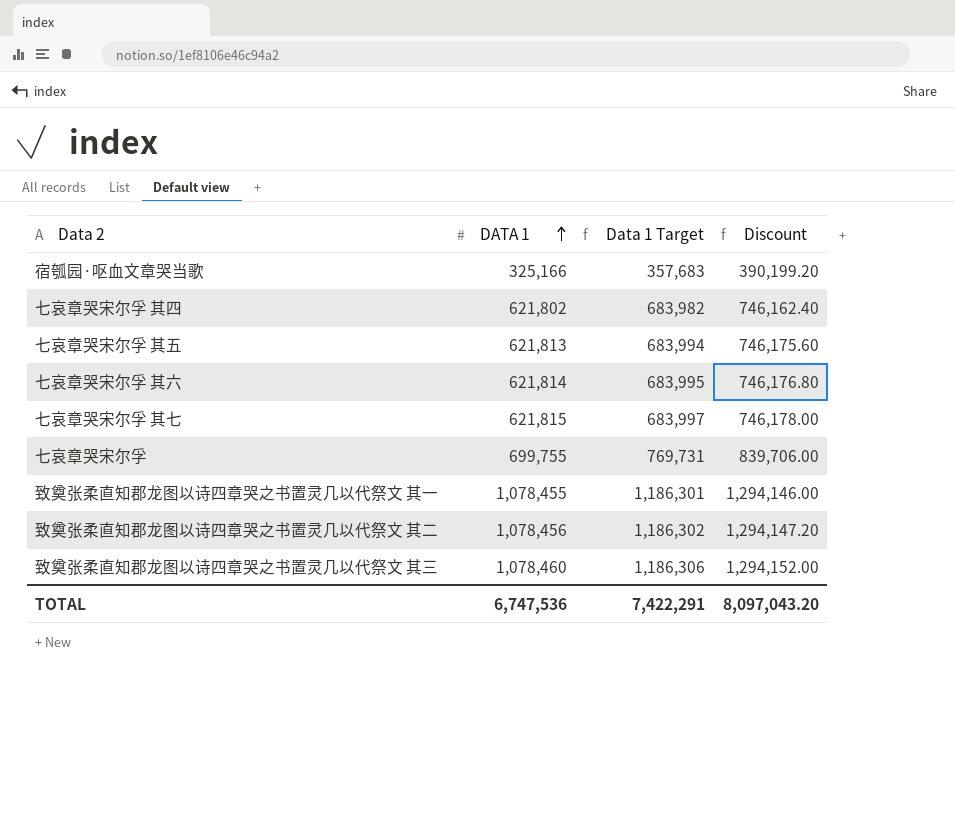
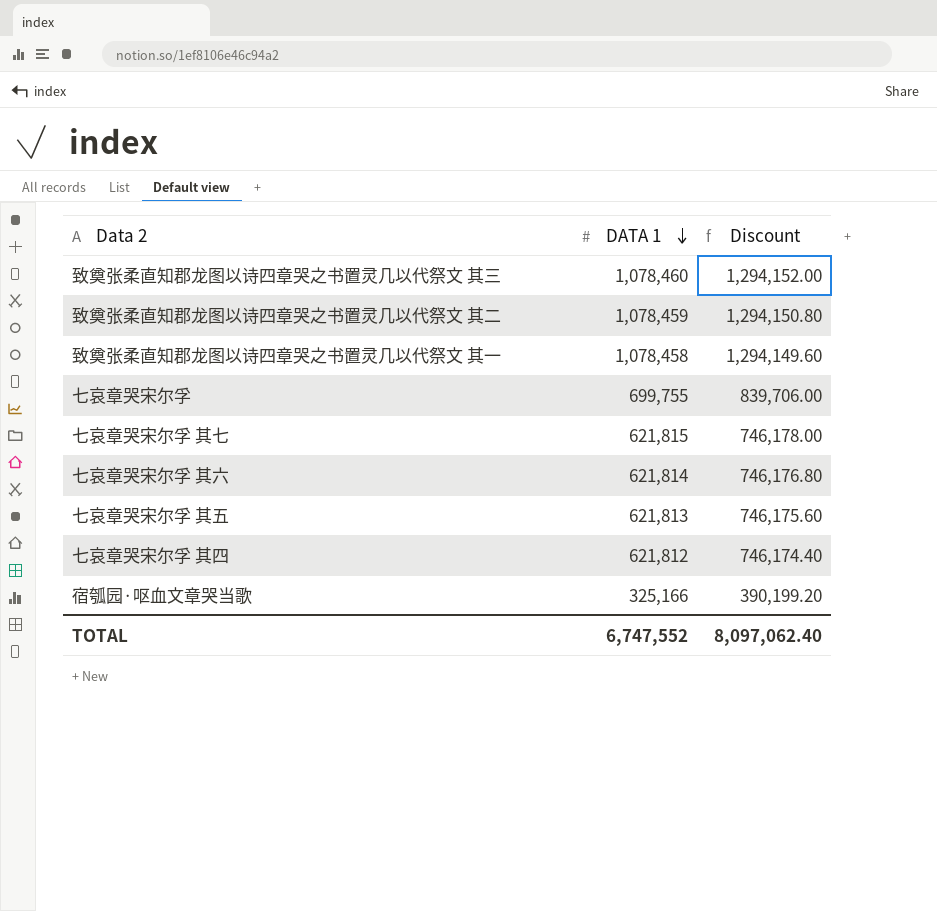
row order: DATA 1 ascending -> DATA 1 descending
column Data 1 Target | formula: [DATA 1] * 1.1 -> none
致奠张柔直知郡龙图以诗四章哭之书置灵几以代祭文 其二 | DATA 1: 1,078,456 -> 1,078,459
致奠张柔直知郡龙图以诗四章哭之书置灵几以代祭文 其二 | Discount: 1,294,147.20 -> 1,294,150.80
致奠张柔直知郡龙图以诗四章哭之书置灵几以代祭文 其一 | DATA 1: 1,078,455 -> 1,078,458
致奠张柔直知郡龙图以诗四章哭之书置灵几以代祭文 其一 | Discount: 1,294,146.00 -> 1,294,149.60
七哀章哭宋尔孚 其四 | DATA 1: 621,802 -> 621,812
七哀章哭宋尔孚 其四 | Discount: 746,162.40 -> 746,174.40
TOTAL | DATA 1: 6,747,536 -> 6,747,552
TOTAL | Discount: 8,097,043.20 -> 8,097,062.40

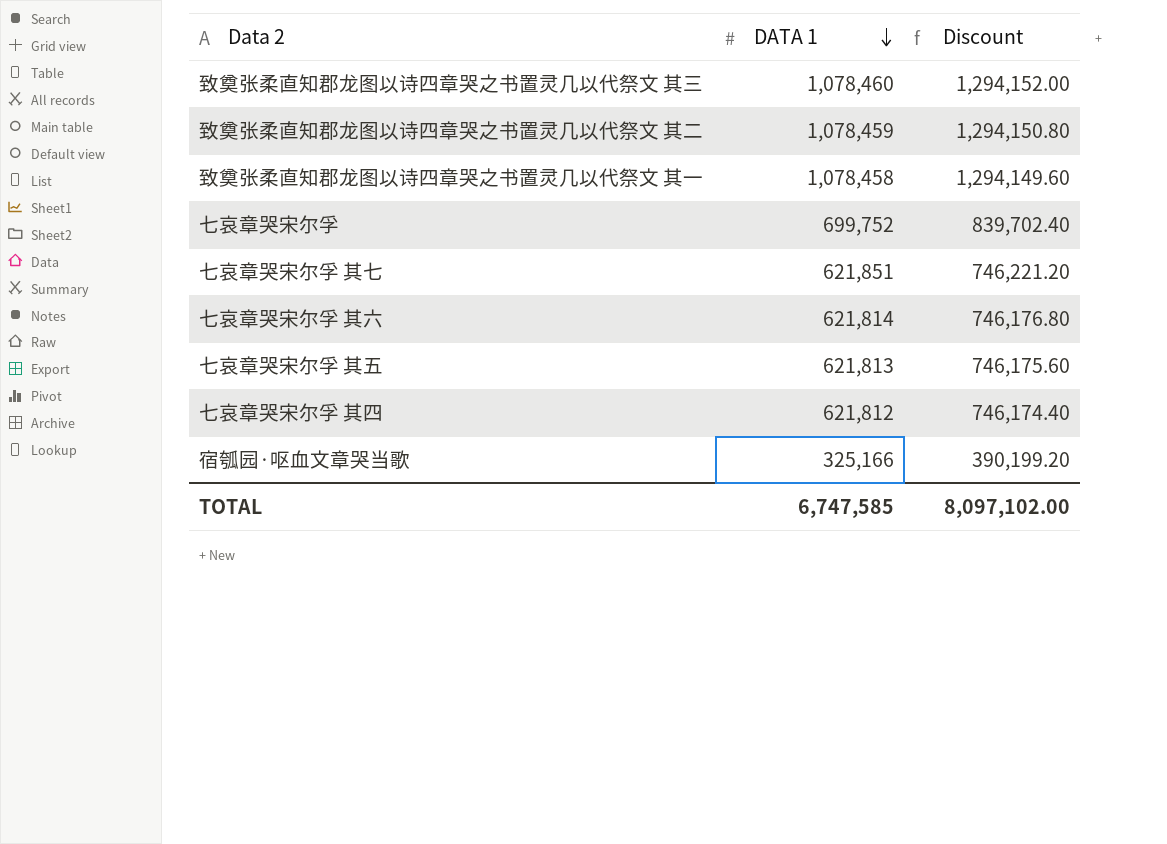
七哀章哭宋尔孚 | DATA 1: 699,755 -> 699,752
七哀章哭宋尔孚 | Discount: 839,706.00 -> 839,702.40
七哀章哭宋尔孚 其七 | DATA 1: 621,815 -> 621,851
七哀章哭宋尔孚 其七 | Discount: 746,178.00 -> 746,221.20
TOTAL | DATA 1: 6,747,552 -> 6,747,585
TOTAL | Discount: 8,097,062.40 -> 8,097,102.00

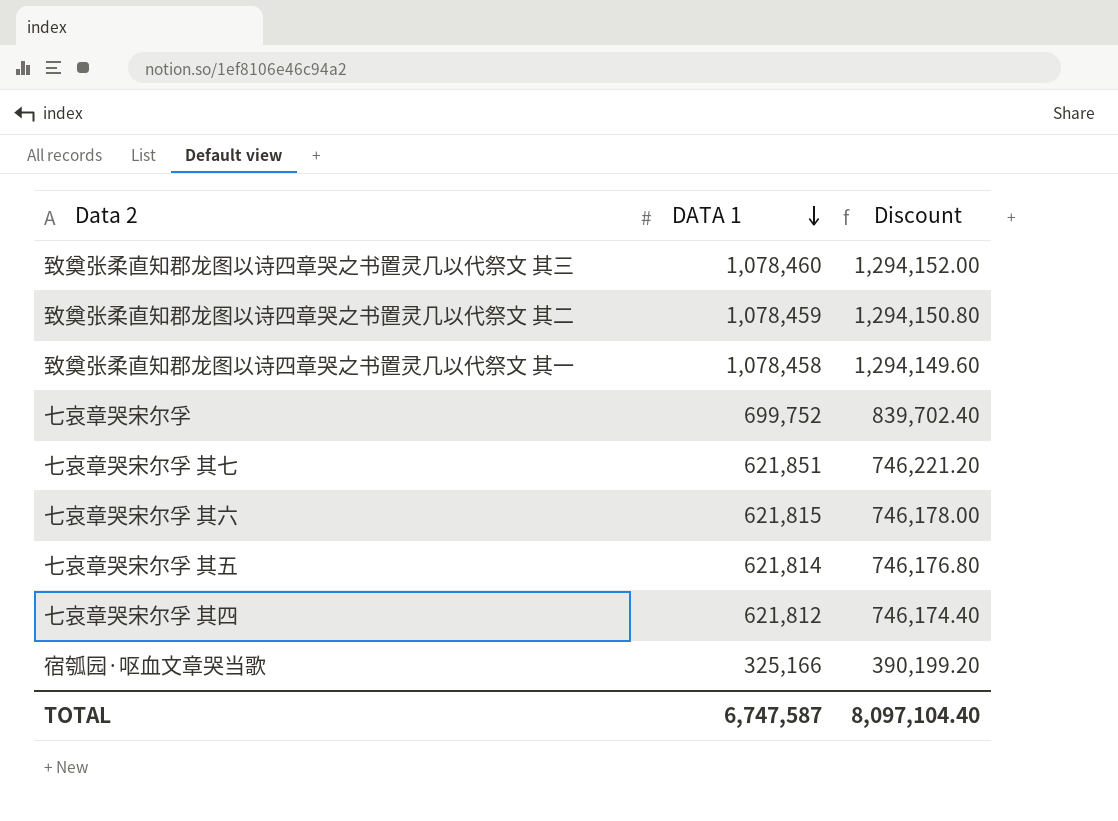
七哀章哭宋尔孚 其六 | DATA 1: 621,814 -> 621,815
七哀章哭宋尔孚 其六 | Discount: 746,176.80 -> 746,178.00
七哀章哭宋尔孚 其五 | DATA 1: 621,813 -> 621,814
七哀章哭宋尔孚 其五 | Discount: 746,175.60 -> 746,176.80
TOTAL | DATA 1: 6,747,585 -> 6,747,587
TOTAL | Discount: 8,097,102.00 -> 8,097,104.40

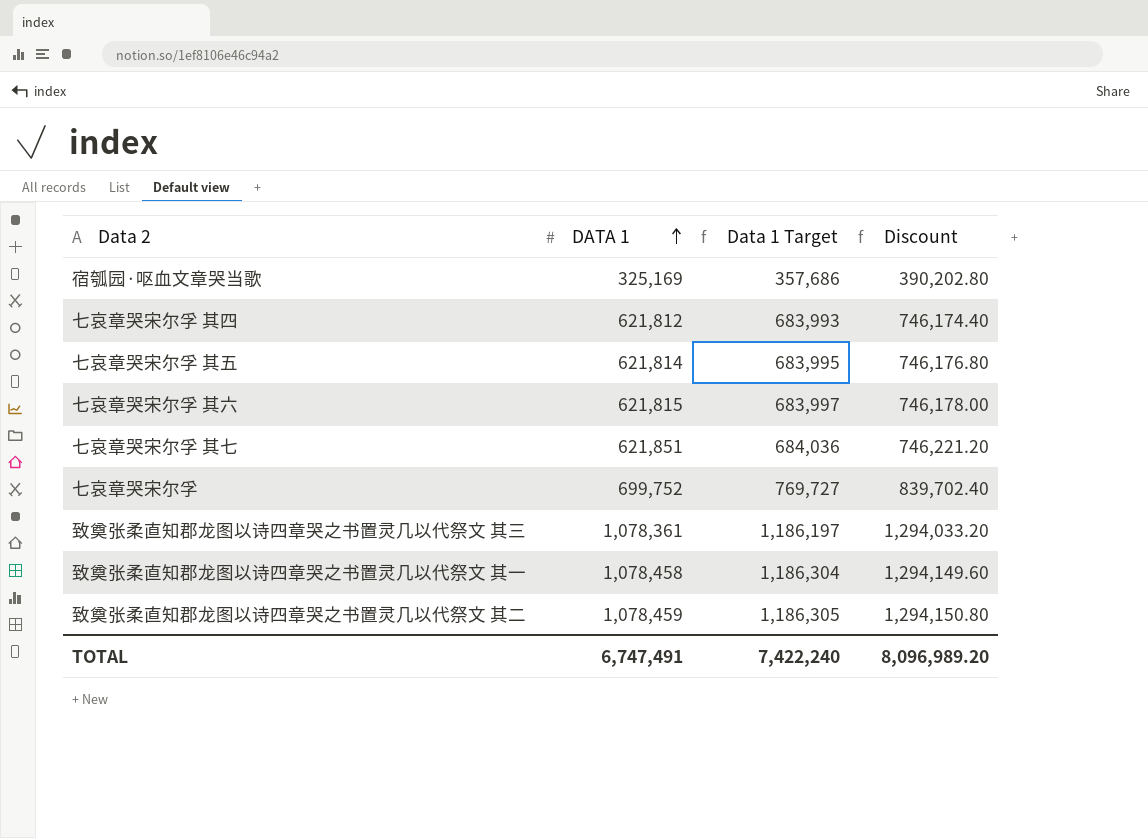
row order: DATA 1 descending -> DATA 1 ascending
column Data 1 Target | formula: none -> [DATA 1] * 1.1
宿瓠园·呕血文章哭当歌 | DATA 1: 325,166 -> 325,169
宿瓠园·呕血文章哭当歌 | Discount: 390,199.20 -> 390,202.80
致奠张柔直知郡龙图以诗四章哭之书置灵几以代祭文 其三 | DATA 1: 1,078,460 -> 1,078,361
致奠张柔直知郡龙图以诗四章哭之书置灵几以代祭文 其三 | Discount: 1,294,152.00 -> 1,294,033.20
TOTAL | DATA 1: 6,747,587 -> 6,747,491
TOTAL | Discount: 8,097,104.40 -> 8,096,989.20

